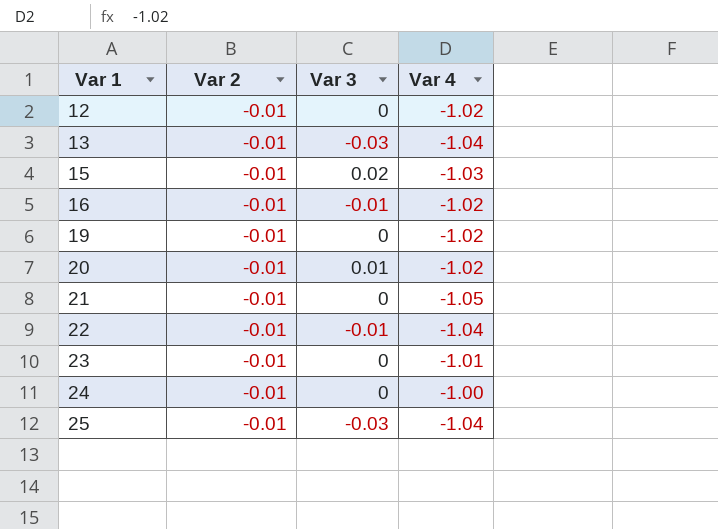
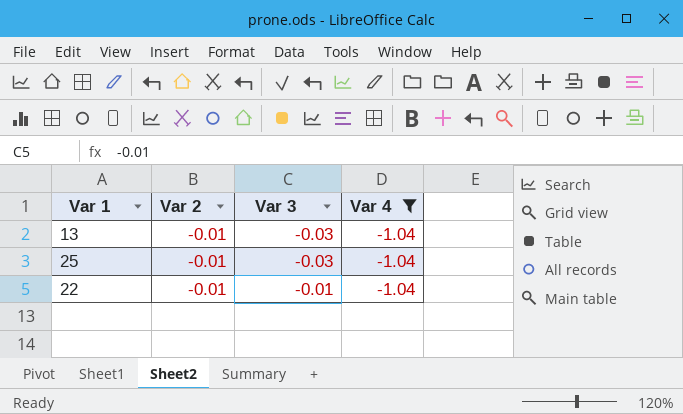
filter: none -> Var 4 = -1.04
row order: Var 1 ascending -> Var 3 ascending

